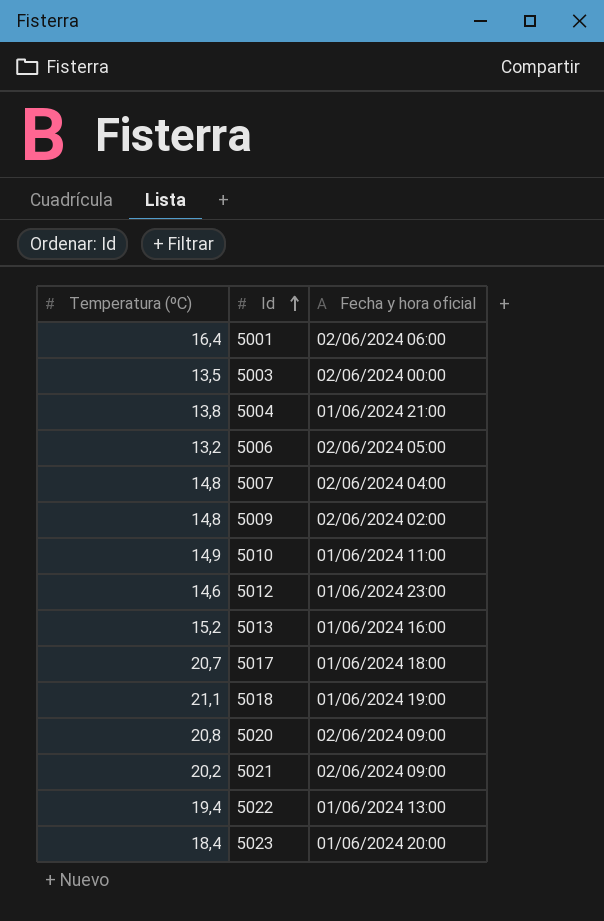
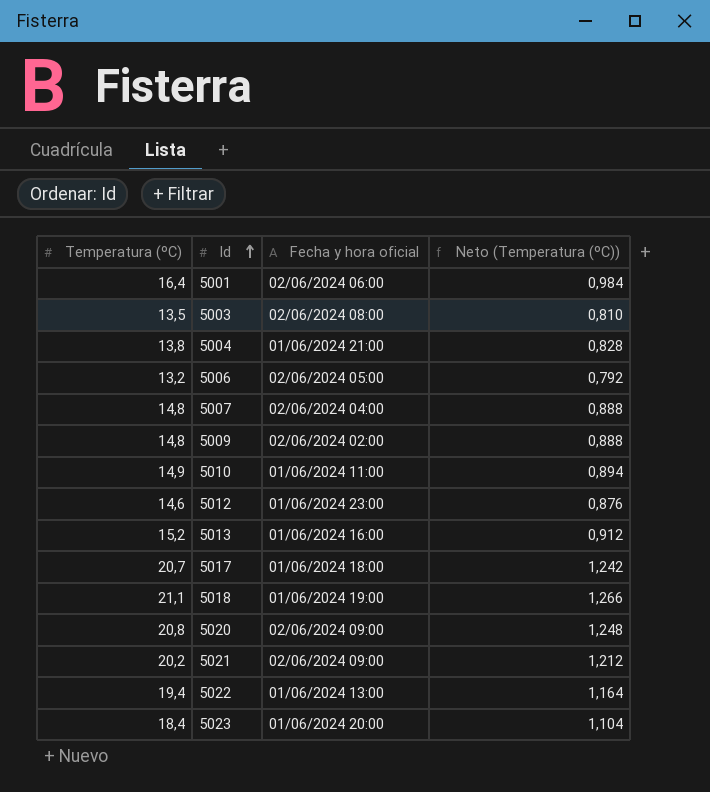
column Neto (Temperatura (ºC)) | formula: none -> [Temperatura (ºC)] * 0,06
5003 | Fecha y hora oficial: 02/06/2024 00:00 -> 02/06/2024 08:00

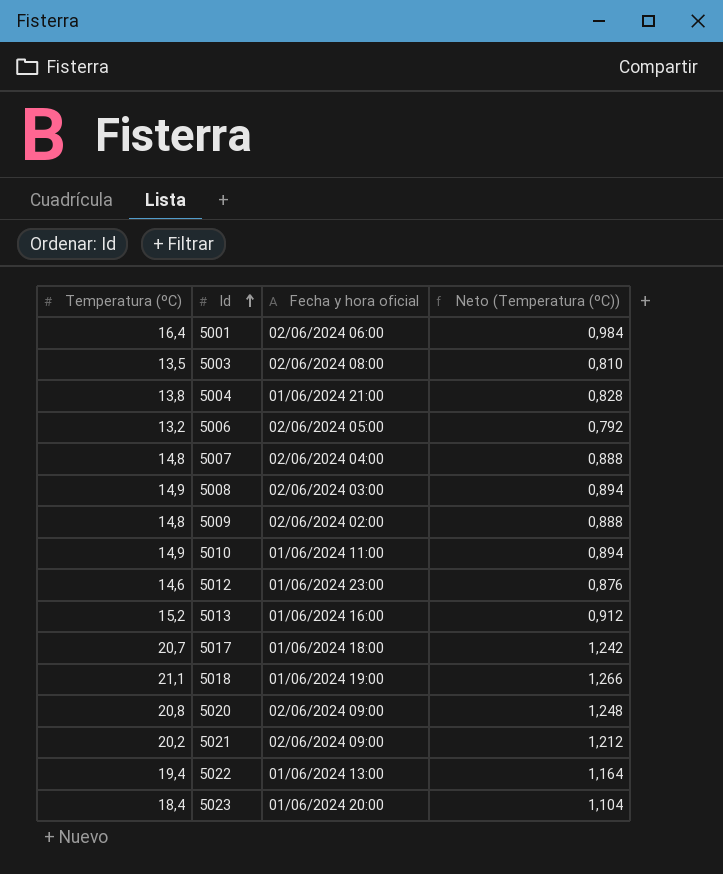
row 5008: none -> 14,9 | 02/06/2024 03:00 | 0,894

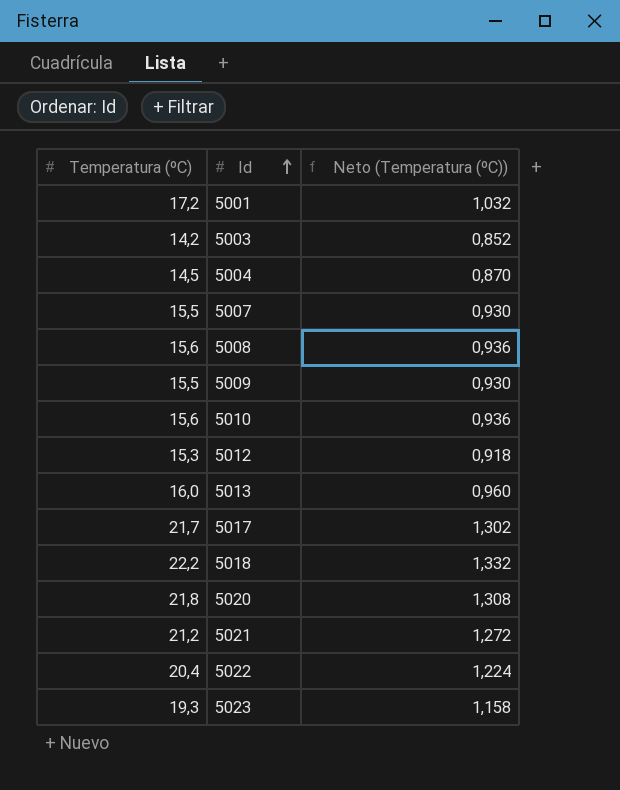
column Fecha y hora oficial | position: 3 -> none
row 5006: 13,2 | 02/06/2024 05:00 | 0,792 -> none
5001 | Temperatura (ºC): 16,4 -> 17,2
5001 | Neto (Temperatura (ºC)): 0,984 -> 1,032
5003 | Temperatura (ºC): 13,5 -> 14,2
5003 | Neto (Temperatura (ºC)): 0,810 -> 0,852
5004 | Temperatura (ºC): 13,8 -> 14,5
5004 | Neto (Temperatura (ºC)): 0,828 -> 0,870
5007 | Temperatura (ºC): 14,8 -> 15,5
5007 | Neto (Temperatura (ºC)): 0,888 -> 0,930
5008 | Temperatura (ºC): 14,9 -> 15,6
5008 | Neto (Temperatura (ºC)): 0,894 -> 0,936
5009 | Temperatura (ºC): 14,8 -> 15,5
5009 | Neto (Temperatura (ºC)): 0,888 -> 0,930
5010 | Temperatura (ºC): 14,9 -> 15,6
5010 | Neto (Temperatura (ºC)): 0,894 -> 0,936
5012 | Temperatura (ºC): 14,6 -> 15,3
5012 | Neto (Temperatura (ºC)): 0,876 -> 0,918
5013 | Temperatura (ºC): 15,2 -> 16,0
5013 | Neto (Temperatura (ºC)): 0,912 -> 0,960
5017 | Temperatura (ºC): 20,7 -> 21,7
5017 | Neto (Temperatura (ºC)): 1,242 -> 1,302
5018 | Temperatura (ºC): 21,1 -> 22,2
5018 | Neto (Temperatura (ºC)): 1,266 -> 1,332
5020 | Temperatura (ºC): 20,8 -> 21,8
5020 | Neto (Temperatura (ºC)): 1,248 -> 1,308
5021 | Temperatura (ºC): 20,2 -> 21,2
5021 | Neto (Temperatura (ºC)): 1,212 -> 1,272
5022 | Temperatura (ºC): 19,4 -> 20,4
5022 | Neto (Temperatura (ºC)): 1,164 -> 1,224
5023 | Temperatura (ºC): 18,4 -> 19,3
5023 | Neto (Temperatura (ºC)): 1,104 -> 1,158

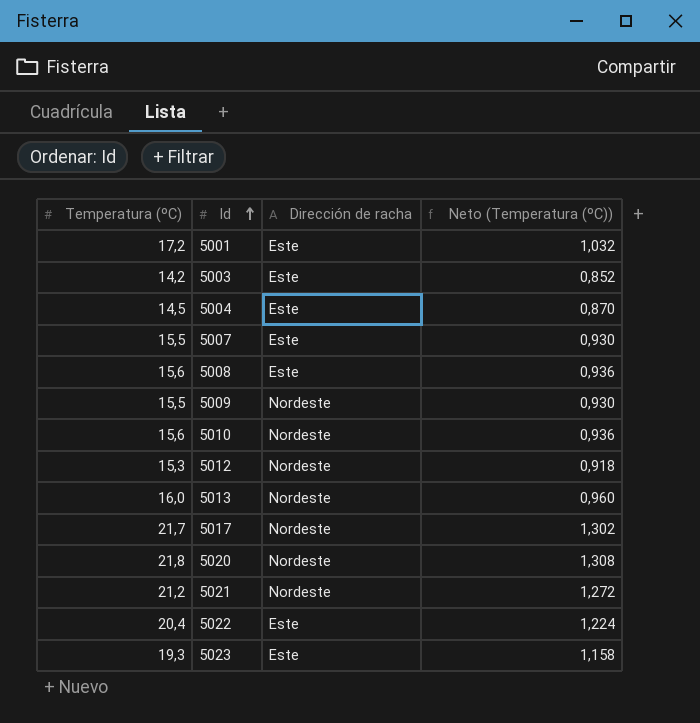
column Dirección de racha | position: none -> 3
row 5018: 22,2 | 1,332 -> none

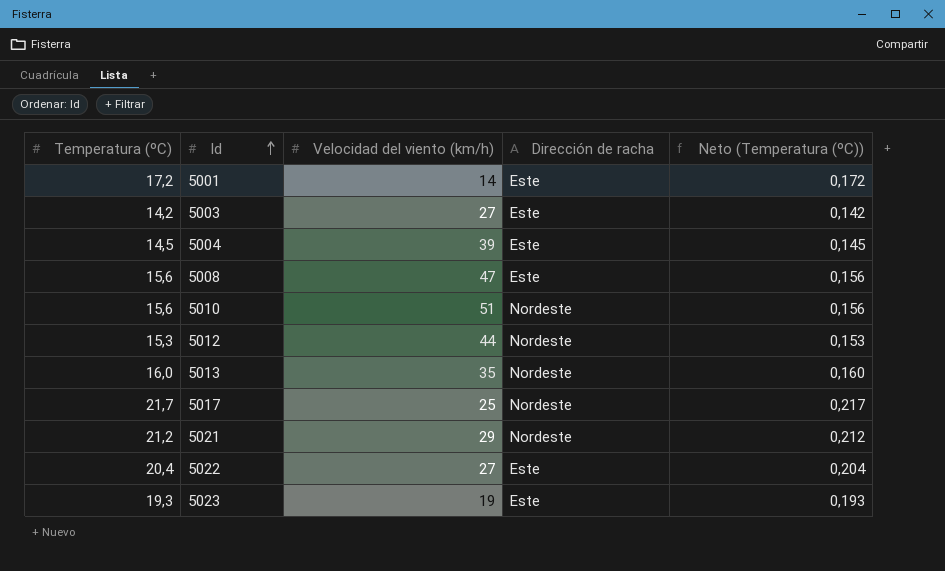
column Velocidad del viento (km/h) | position: none -> 3
column Neto (Temperatura (ºC)) | formula: [Temperatura (ºC)] * 0,06 -> [Temperatura (ºC)] * 0,01
row 5007: 15,5 | Este | 0,930 -> none
row 5009: 15,5 | Nordeste | 0,930 -> none
row 5020: 21,8 | Nordeste | 1,308 -> none

